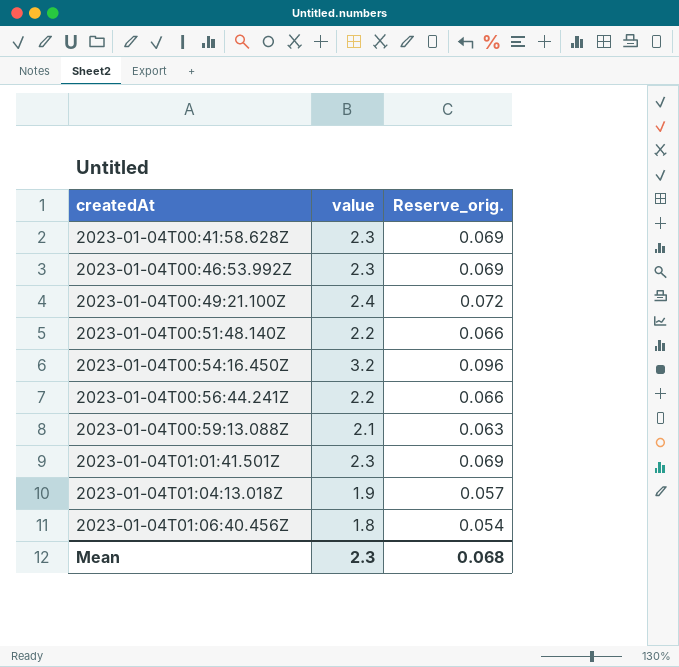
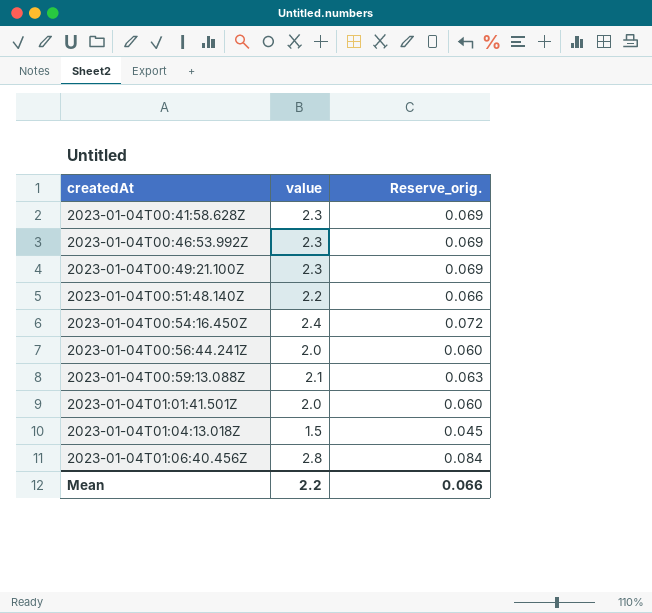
2023-01-04T00:49:21.100Z | value: 2.4 -> 2.3
2023-01-04T00:49:21.100Z | Reserve_orig.: 0.072 -> 0.069
2023-01-04T00:54:16.450Z | value: 3.2 -> 2.4
2023-01-04T00:54:16.450Z | Reserve_orig.: 0.096 -> 0.072
2023-01-04T00:56:44.241Z | value: 2.2 -> 2.0
2023-01-04T00:56:44.241Z | Reserve_orig.: 0.066 -> 0.060
2023-01-04T01:01:41.501Z | value: 2.3 -> 2.0
2023-01-04T01:01:41.501Z | Reserve_orig.: 0.069 -> 0.060
2023-01-04T01:04:13.018Z | value: 1.9 -> 1.5
2023-01-04T01:04:13.018Z | Reserve_orig.: 0.057 -> 0.045
2023-01-04T01:06:40.456Z | value: 1.8 -> 2.8
2023-01-04T01:06:40.456Z | Reserve_orig.: 0.054 -> 0.084
Mean | value: 2.3 -> 2.2
Mean | Reserve_orig.: 0.068 -> 0.066

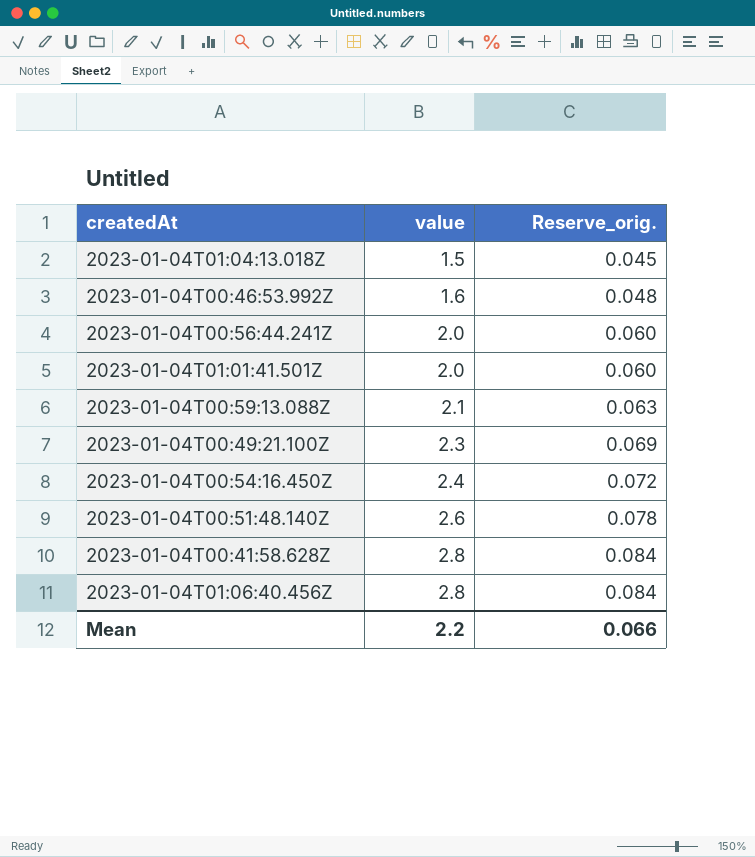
row order: createdAt ascending -> value ascending
2023-01-04T00:46:53.992Z | value: 2.3 -> 1.6
2023-01-04T00:46:53.992Z | Reserve_orig.: 0.069 -> 0.048
2023-01-04T00:51:48.140Z | value: 2.2 -> 2.6
2023-01-04T00:51:48.140Z | Reserve_orig.: 0.066 -> 0.078
2023-01-04T00:41:58.628Z | value: 2.3 -> 2.8
2023-01-04T00:41:58.628Z | Reserve_orig.: 0.069 -> 0.084

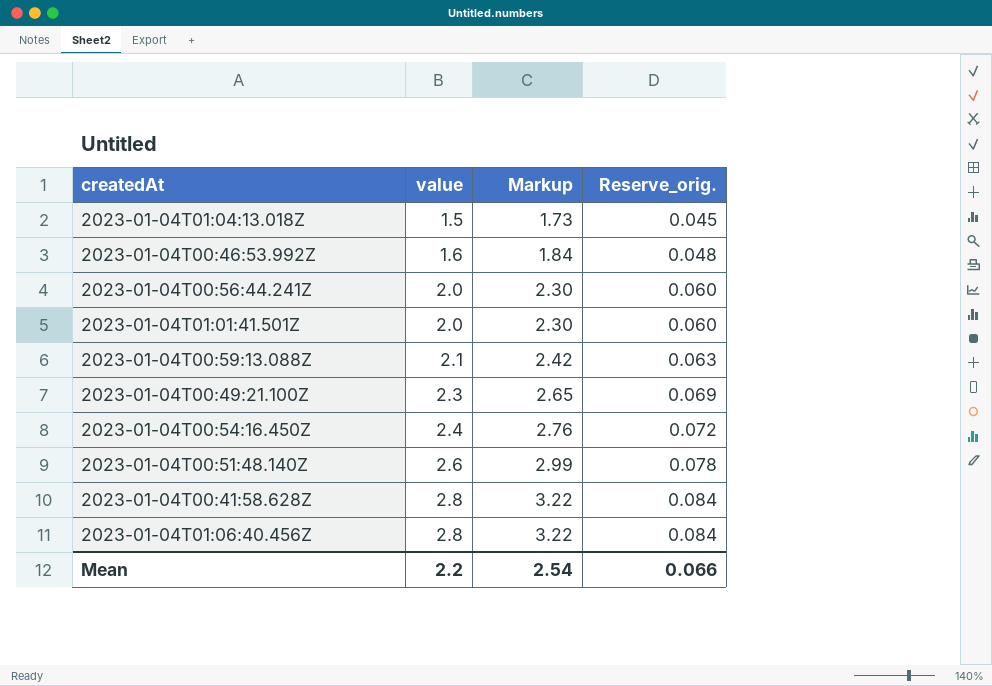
column Markup | formula: none -> [value] * 1.15

